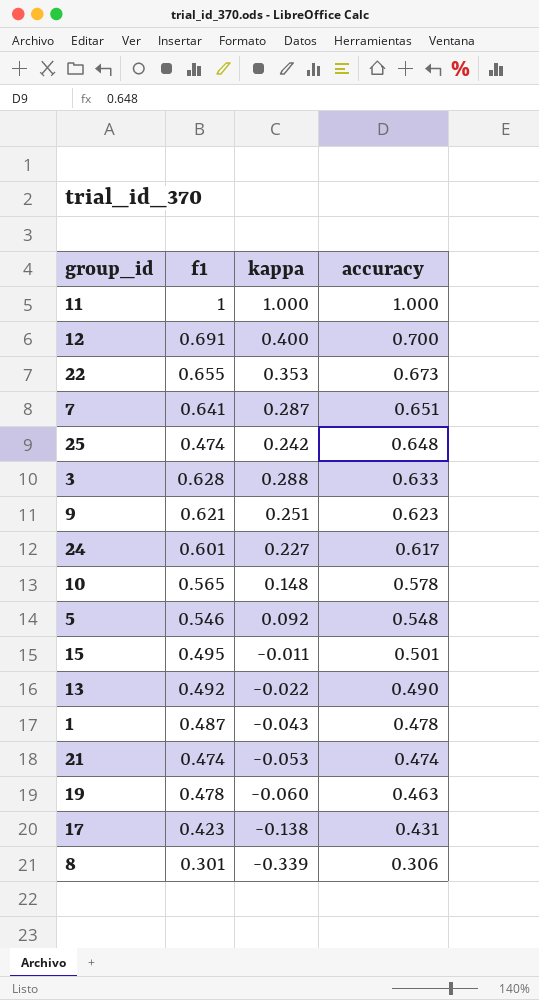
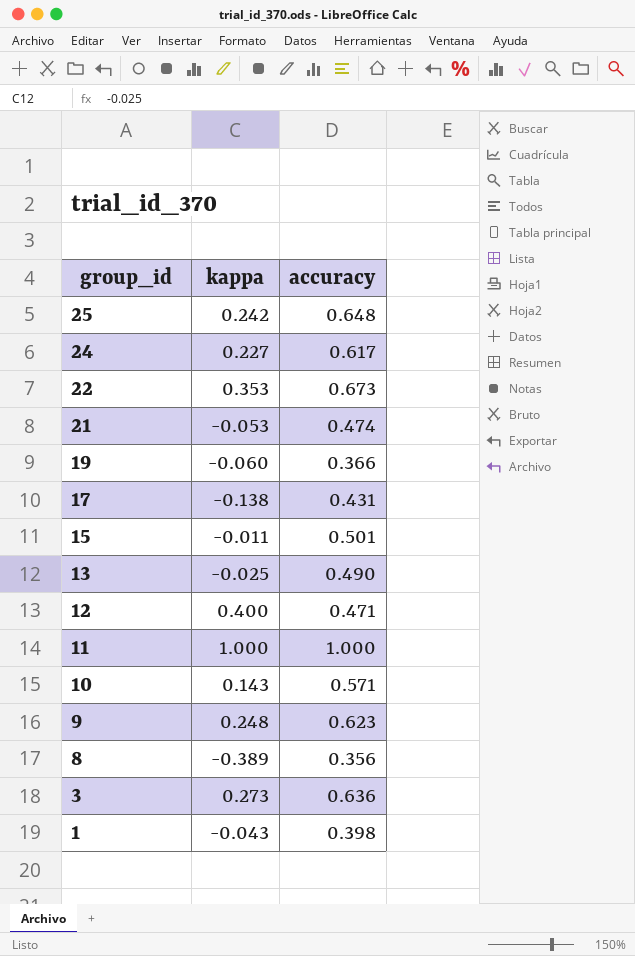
row order: accuracy descending -> group_id descending
column f1 | position: 2 -> none
row 7: 0.641 | 0.287 | 0.651 -> none
row 5: 0.546 | 0.092 | 0.548 -> none
19 | accuracy: 0.463 -> 0.366
13 | kappa: -0.022 -> -0.025
12 | accuracy: 0.700 -> 0.471
10 | kappa: 0.148 -> 0.143
10 | accuracy: 0.578 -> 0.571
9 | kappa: 0.251 -> 0.248
8 | kappa: -0.339 -> -0.389
8 | accuracy: 0.306 -> 0.356
3 | kappa: 0.288 -> 0.273
3 | accuracy: 0.633 -> 0.636
1 | accuracy: 0.478 -> 0.398

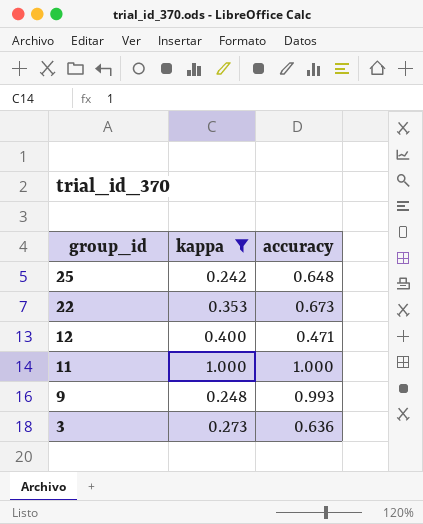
filter: none -> kappa >= 0.242
9 | accuracy: 0.623 -> 0.993

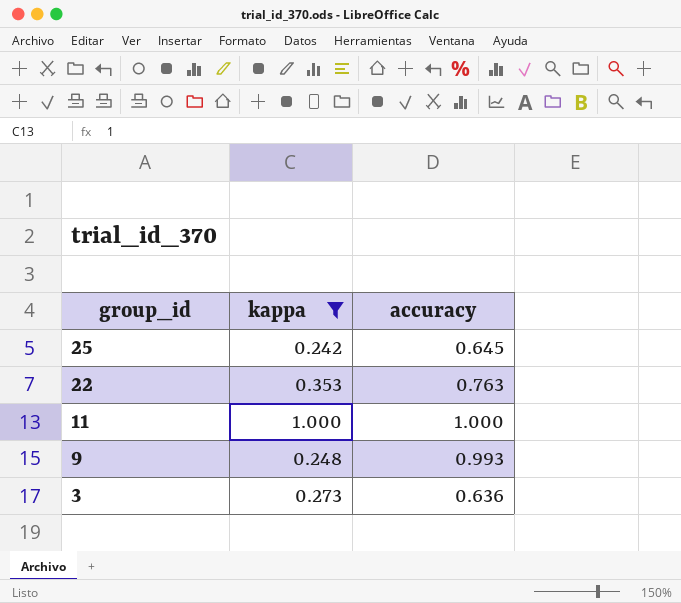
row 12: 0.400 | 0.471 -> none
25 | accuracy: 0.648 -> 0.645
22 | accuracy: 0.673 -> 0.763

